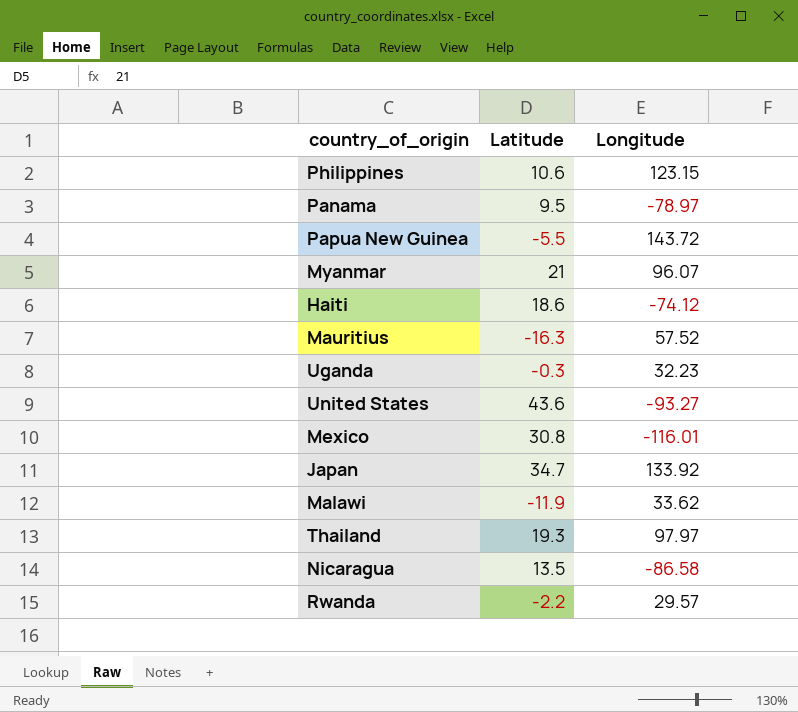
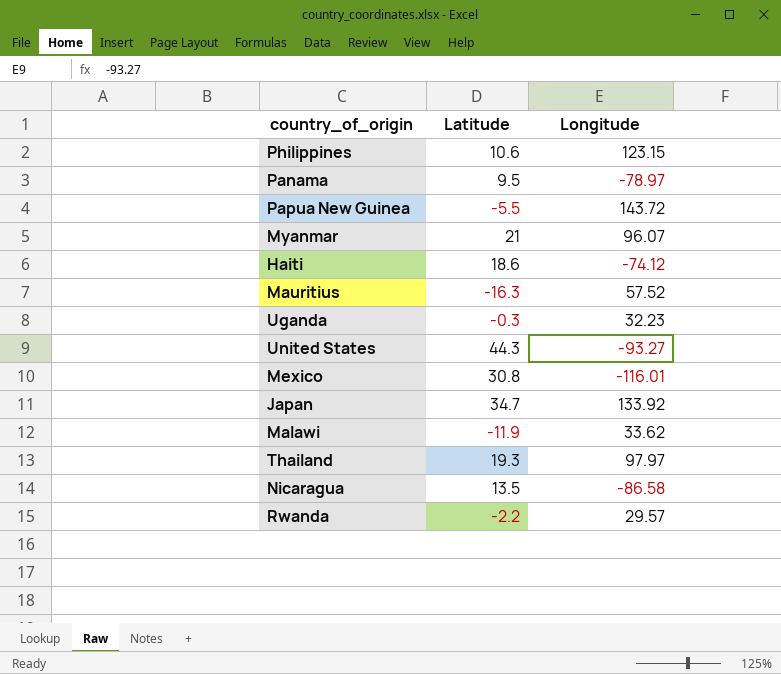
United States | Latitude: 43.6 -> 44.3

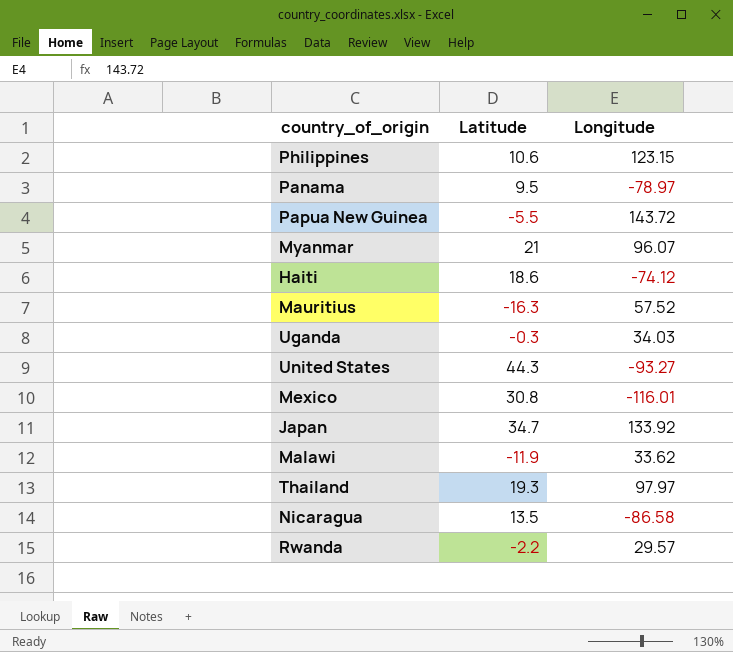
Uganda | Longitude: 32.23 -> 34.03

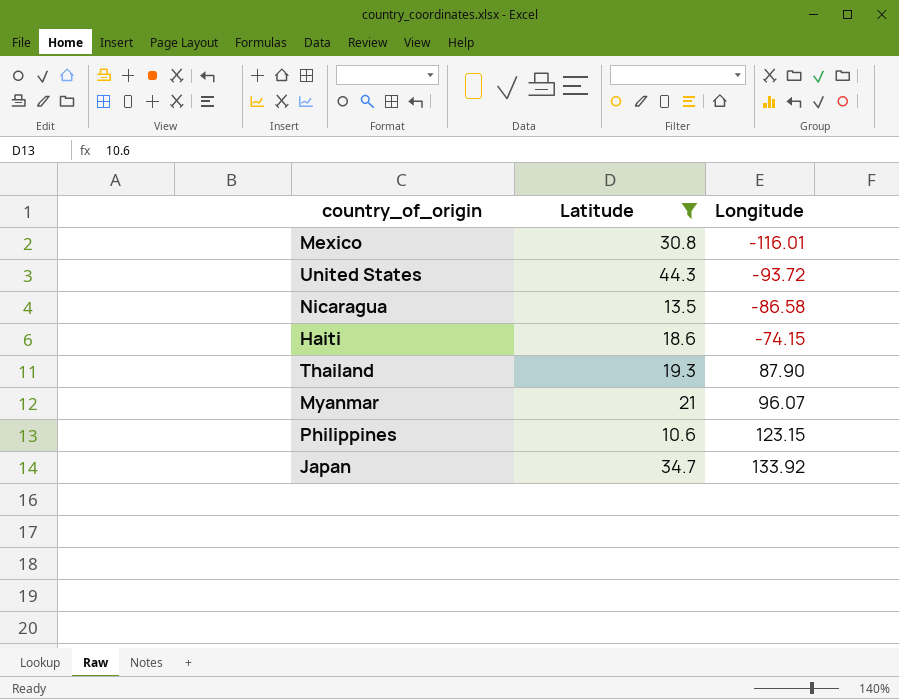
filter: none -> Latitude >= 10.6
row order: none -> Longitude ascending
United States | Longitude: -93.27 -> -93.72
Haiti | Longitude: -74.12 -> -74.15
Thailand | Longitude: 97.97 -> 87.90

